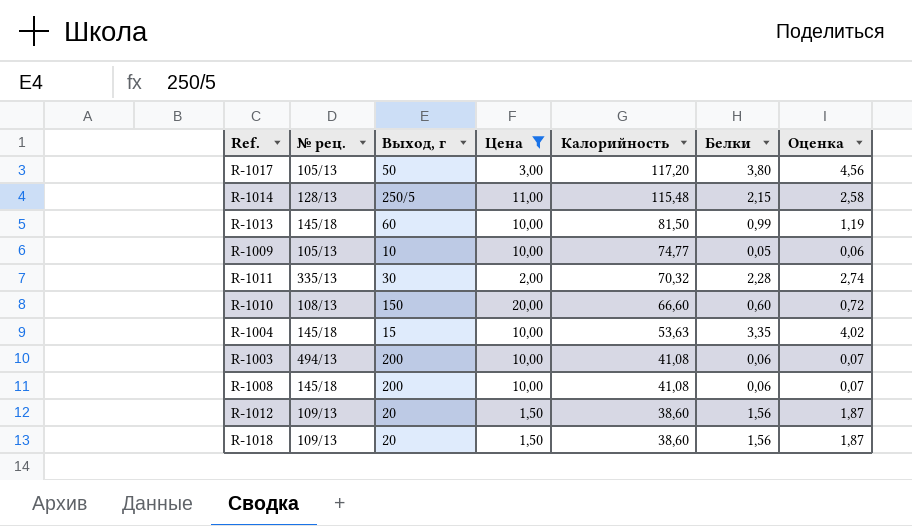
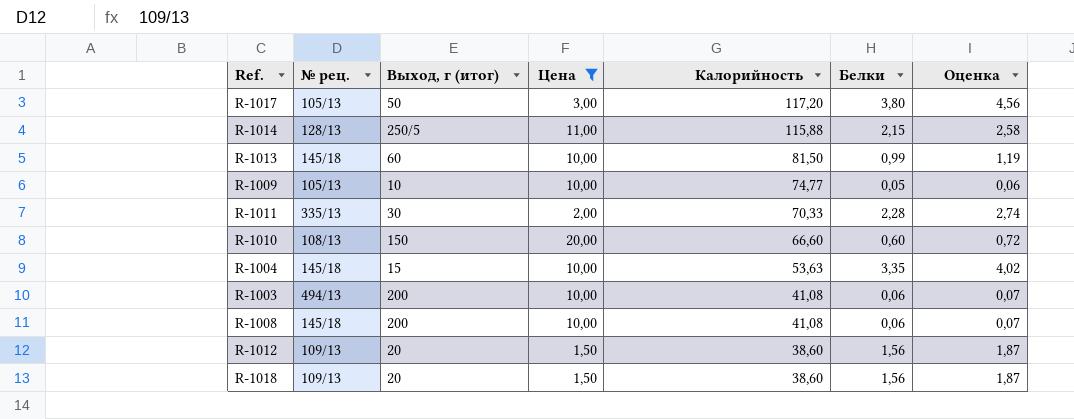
column name: Выход, г -> Выход, г (итог)
R-1014 | Калорийность: 115,48 -> 115,88
R-1011 | Калорийность: 70,32 -> 70,33

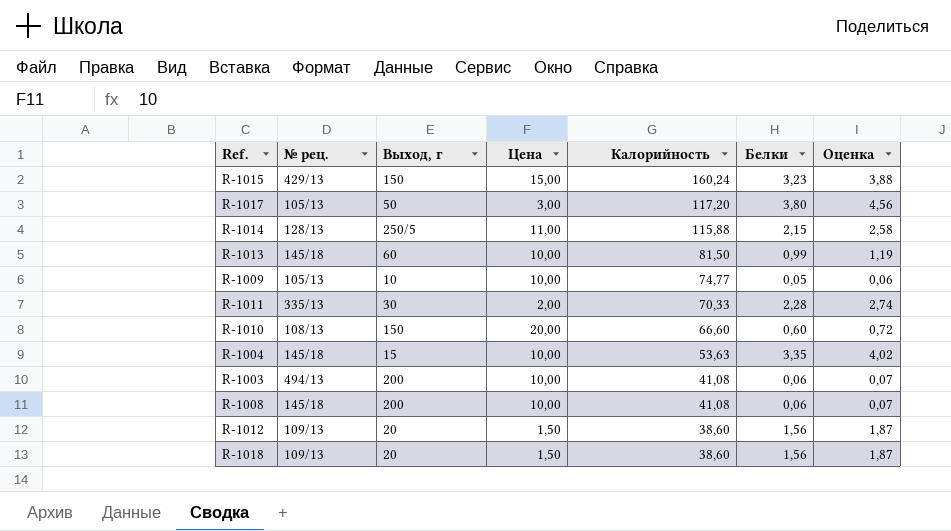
filter: Цена != 15,00 -> none
column name: Выход, г (итог) -> Выход, г

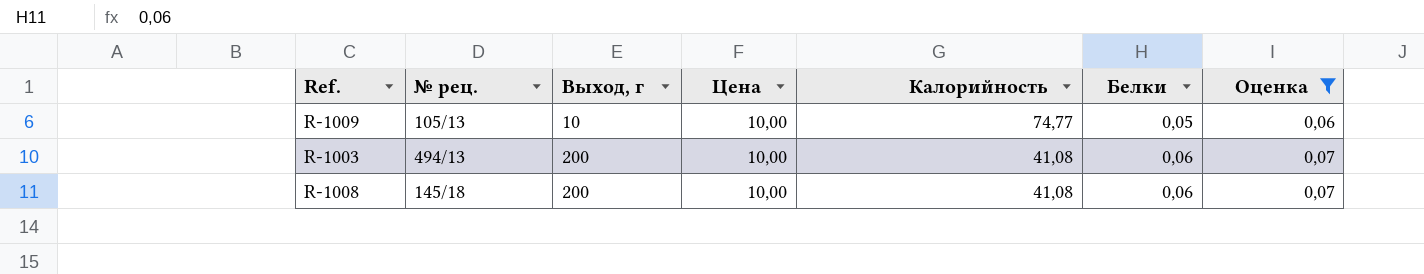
filter: none -> Оценка <= 0,07

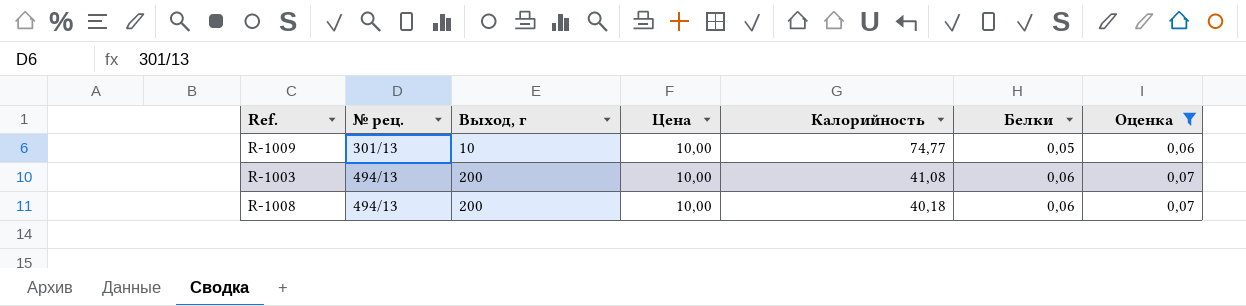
R-1009 | № рец.: 105/13 -> 301/13
R-1008 | № рец.: 145/18 -> 494/13
R-1008 | Калорийность: 41,08 -> 40,18

